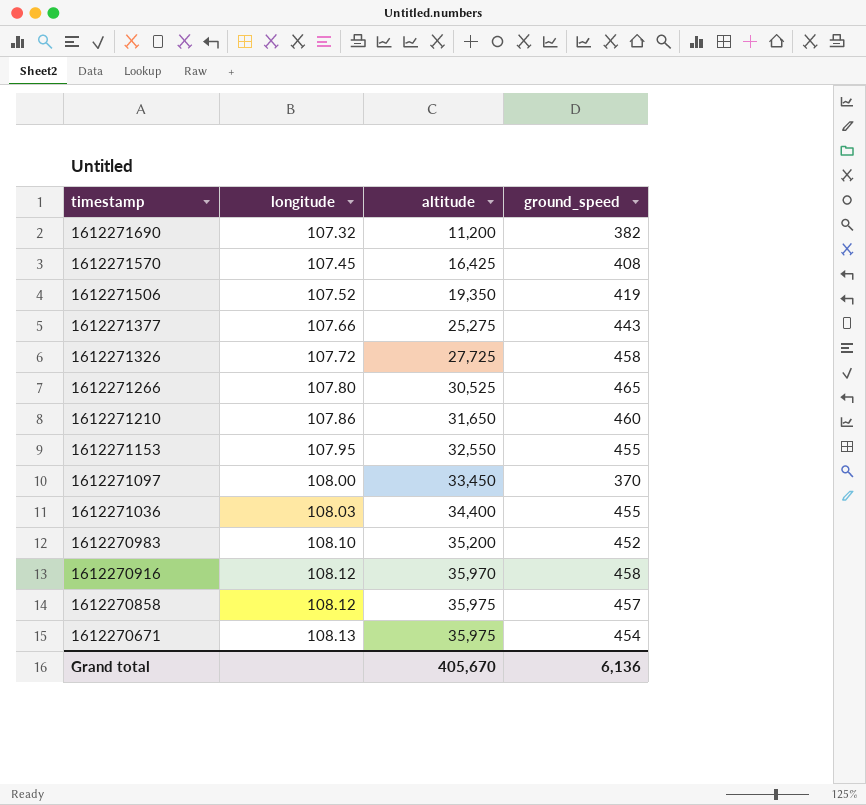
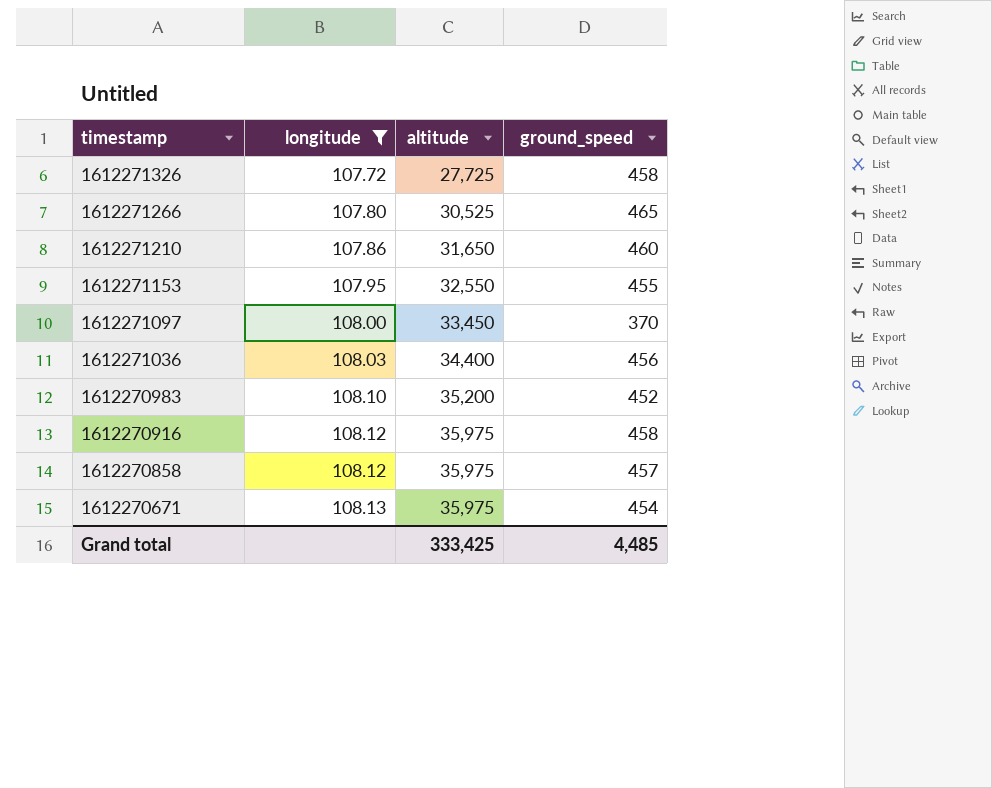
filter: none -> longitude >= 107.72
1612271036 | ground_speed: 455 -> 456
1612270916 | altitude: 35,970 -> 35,975
Grand total | altitude: 405,670 -> 333,425
Grand total | ground_speed: 6,136 -> 4,485

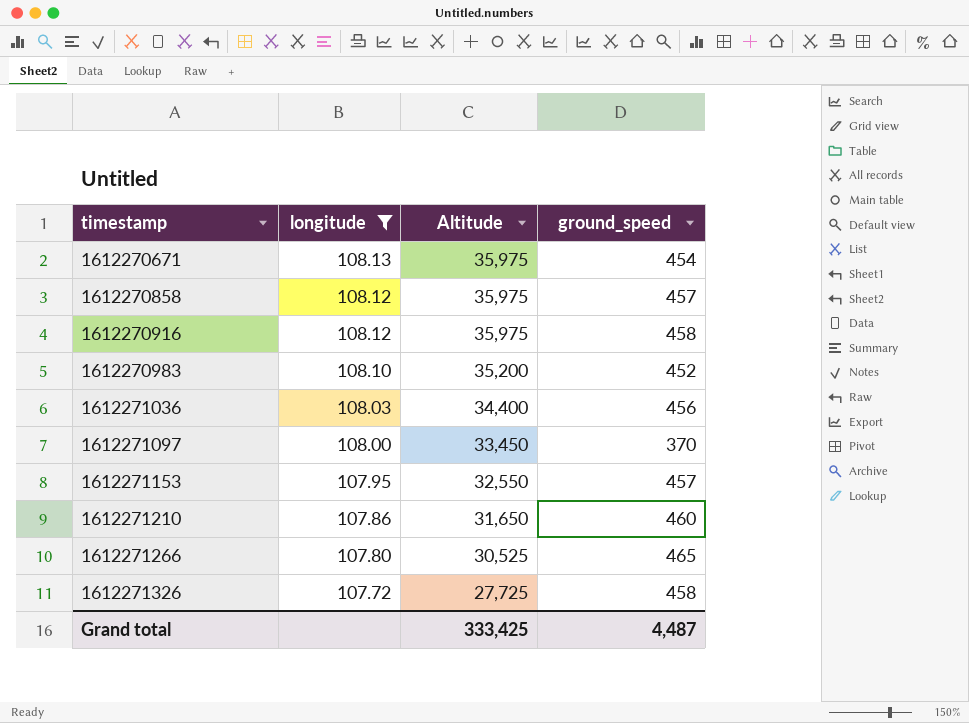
row order: timestamp descending -> timestamp ascending
column name: altitude -> Altitude
1612271153 | ground_speed: 455 -> 457
Grand total | ground_speed: 4,485 -> 4,487

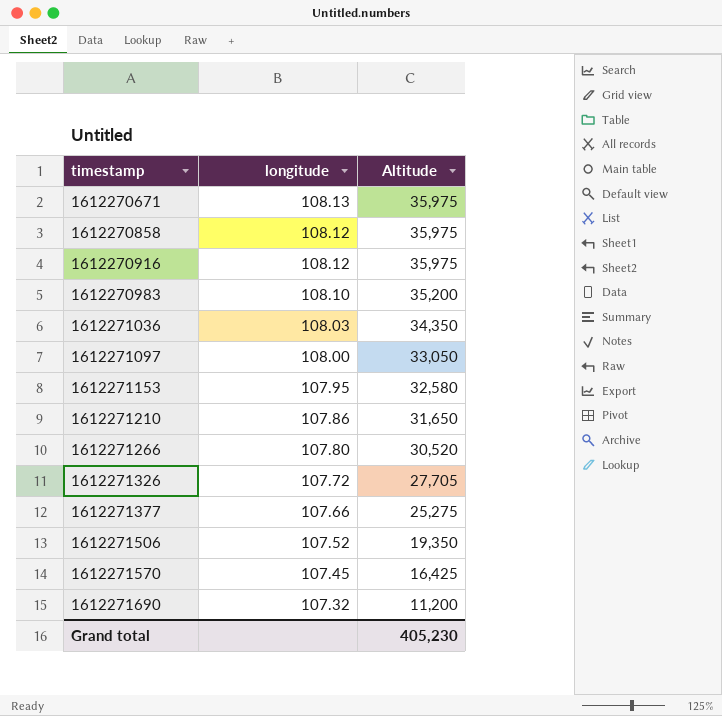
filter: longitude >= 107.72 -> none
column ground_speed | position: 4 -> none
1612271036 | Altitude: 34,400 -> 34,350
1612271097 | Altitude: 33,450 -> 33,050
1612271153 | Altitude: 32,550 -> 32,580
1612271266 | Altitude: 30,525 -> 30,520
1612271326 | Altitude: 27,725 -> 27,705
Grand total | Altitude: 333,425 -> 405,230

